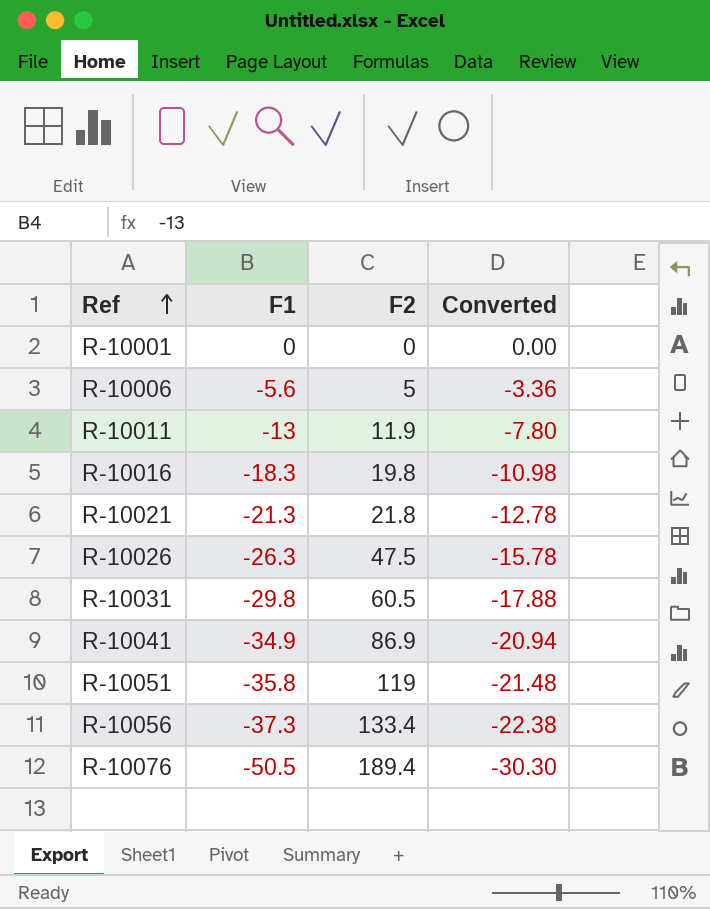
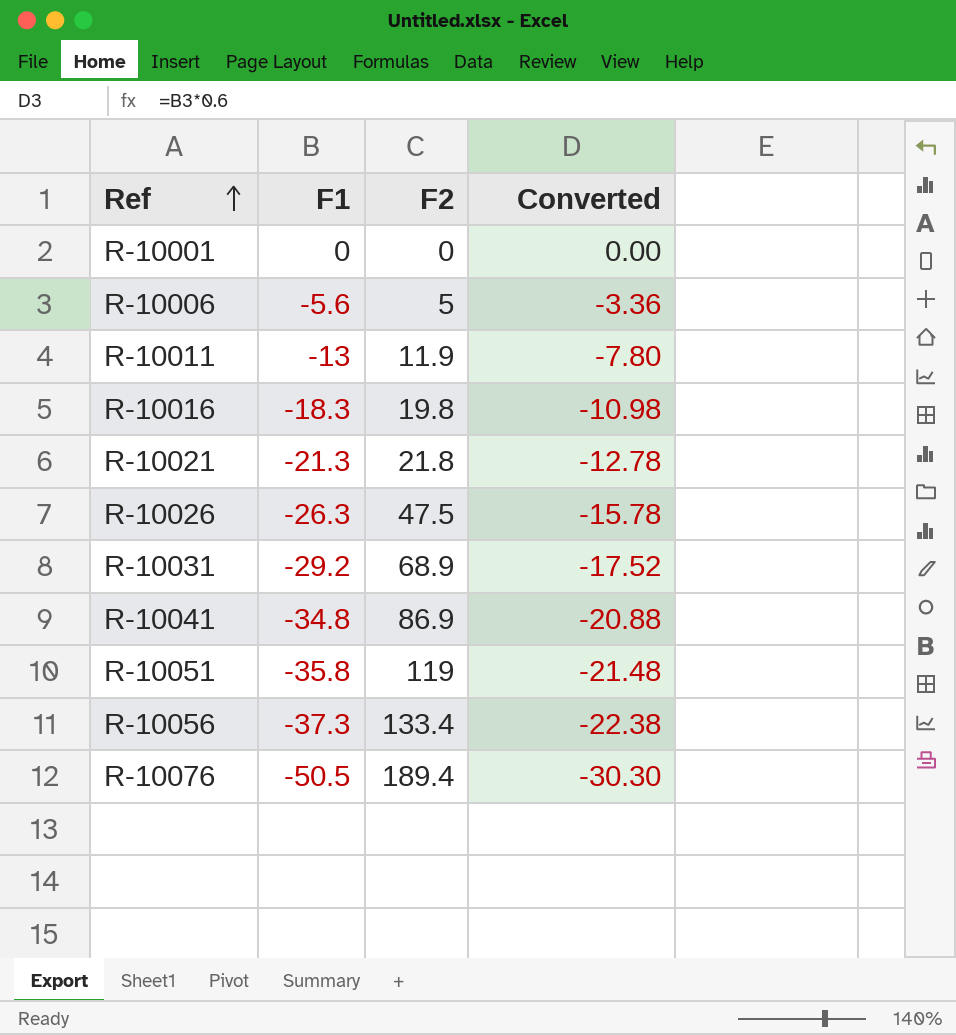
R-10031 | F1: -29.8 -> -29.2
R-10031 | F2: 60.5 -> 68.9
R-10031 | Converted: -17.88 -> -17.52
R-10041 | F1: -34.9 -> -34.8
R-10041 | Converted: -20.94 -> -20.88

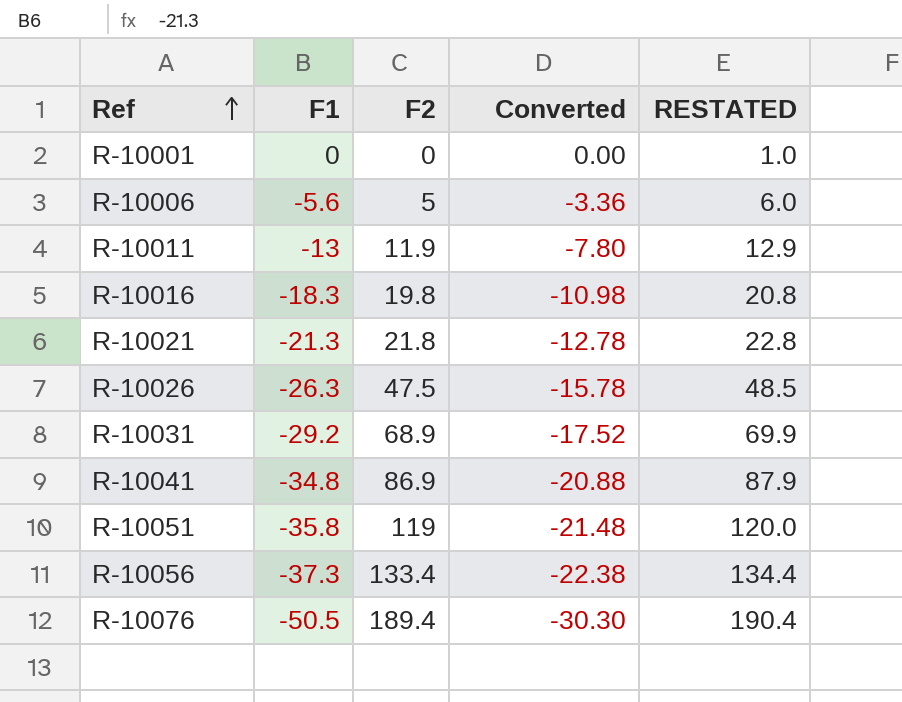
column RESTATED | formula: none -> [F2] + 1

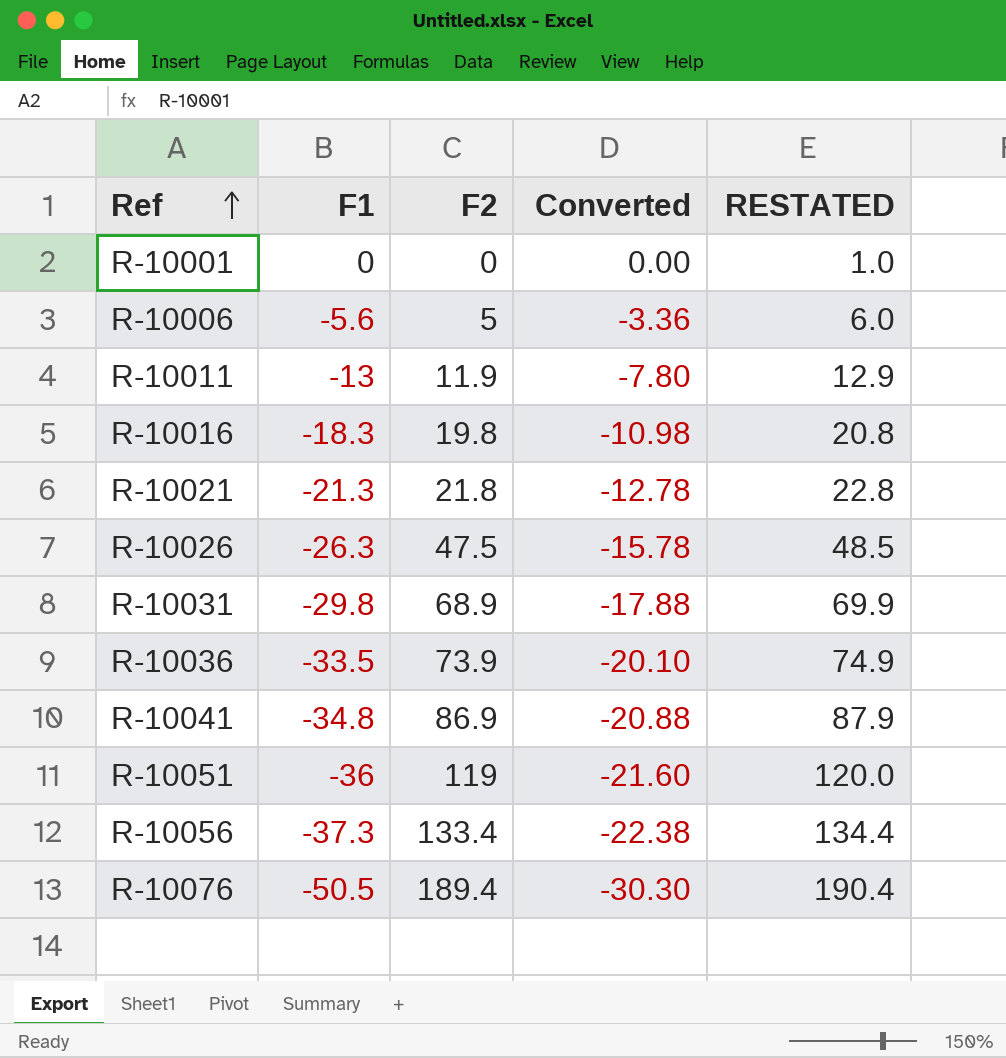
R-10031 | F1: -29.2 -> -29.8
R-10031 | Converted: -17.52 -> -17.88
row R-10036: none -> -33.5 | 73.9 | -20.10 | 74.9
R-10051 | F1: -35.8 -> -36
R-10051 | Converted: -21.48 -> -21.60

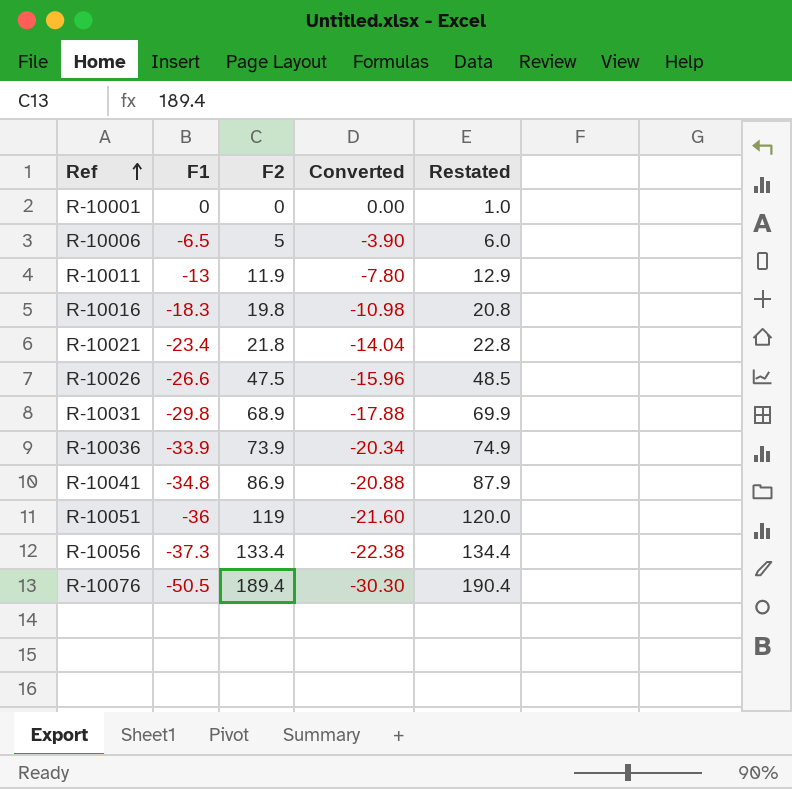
column name: RESTATED -> Restated
R-10006 | F1: -5.6 -> -6.5
R-10006 | Converted: -3.36 -> -3.90
R-10021 | F1: -21.3 -> -23.4
R-10021 | Converted: -12.78 -> -14.04
R-10026 | F1: -26.3 -> -26.6
R-10026 | Converted: -15.78 -> -15.96
R-10036 | F1: -33.5 -> -33.9
R-10036 | Converted: -20.10 -> -20.34

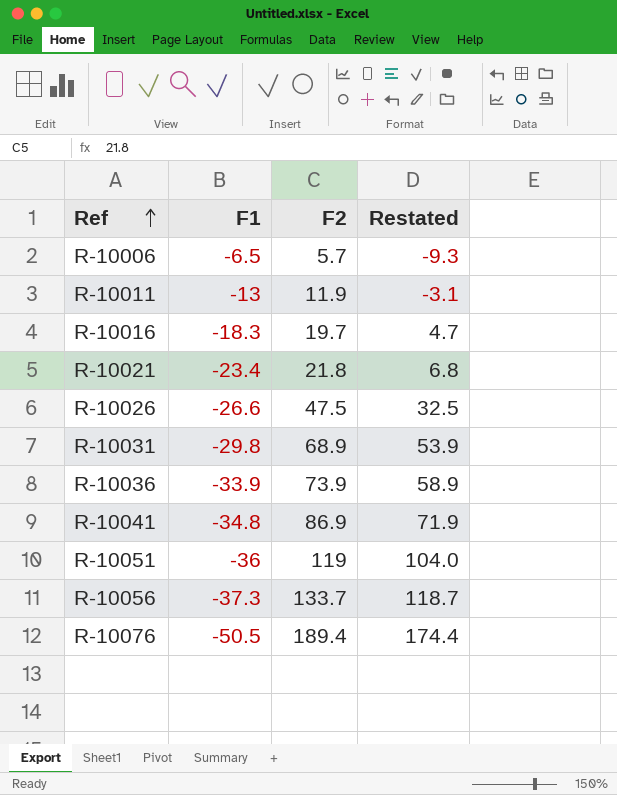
column Converted | formula: [F1] * 0.6 -> none
column Restated | formula: [F2] + 1 -> [F2] - 15
row R-10001: 0 | 0 | 0.00 | 1.0 -> none
R-10006 | F2: 5 -> 5.7
R-10016 | F2: 19.8 -> 19.7
R-10056 | F2: 133.4 -> 133.7

